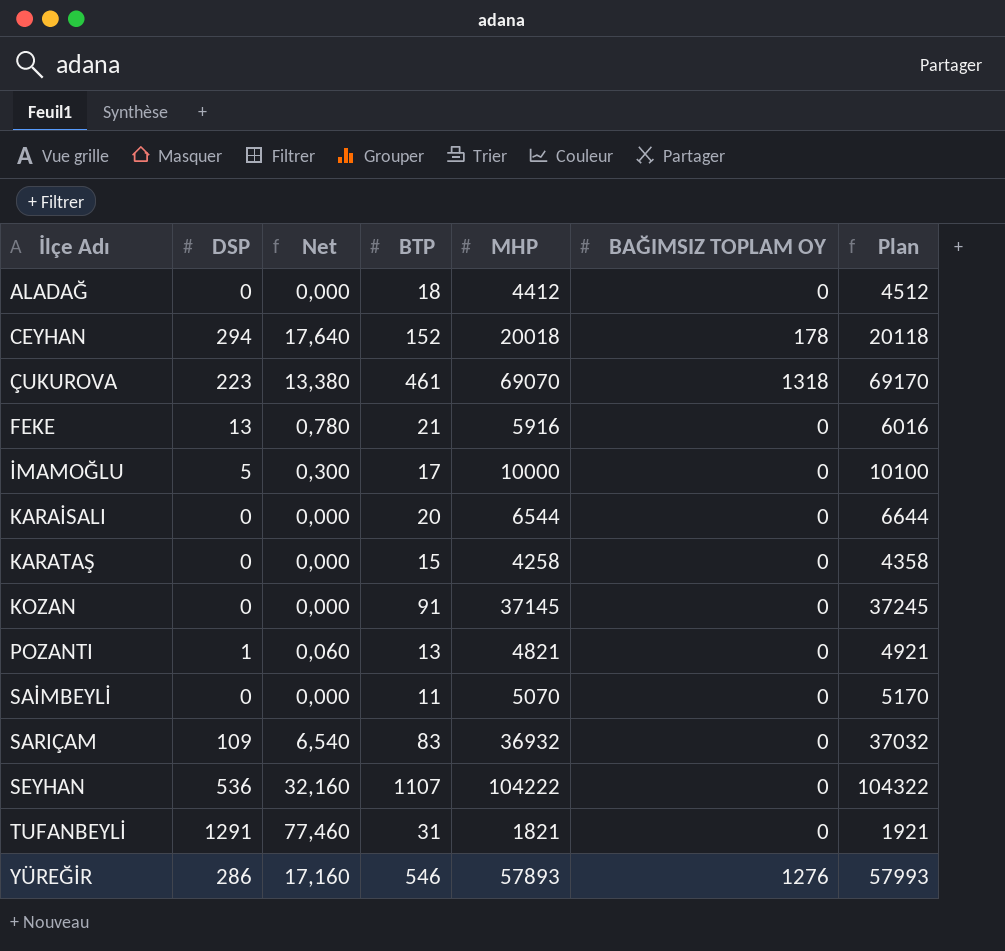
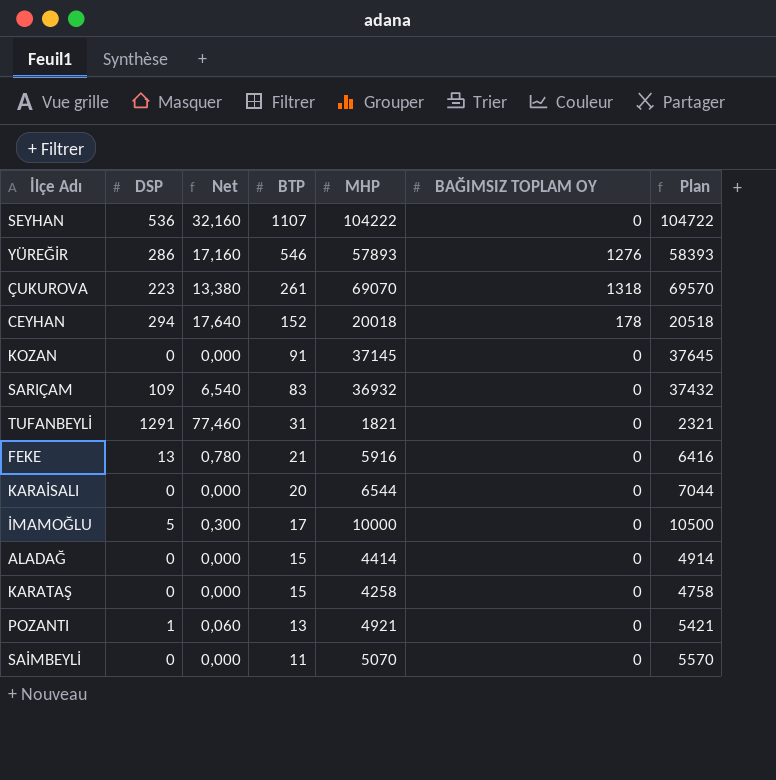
row order: İlçe Adı ascending -> BTP descending
column Plan | formula: [MHP] + 100 -> [MHP] + 500
ÇUKUROVA | BTP: 461 -> 261
ALADAĞ | BTP: 18 -> 15
ALADAĞ | MHP: 4412 -> 4414
POZANTI | MHP: 4821 -> 4921

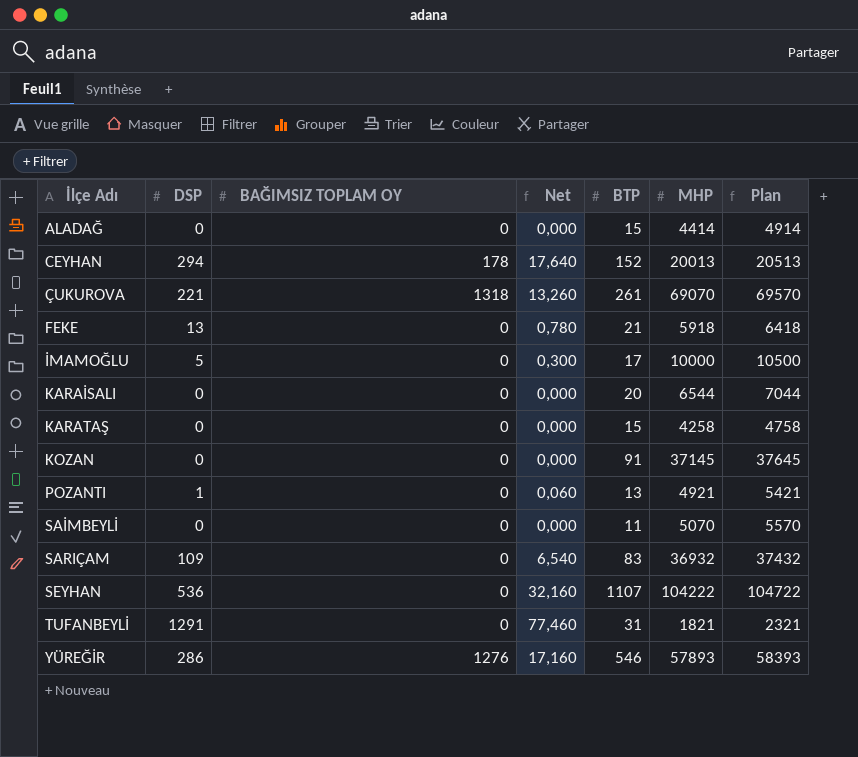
row order: BTP descending -> İlçe Adı ascending
column BAĞIMSIZ TOPLAM OY | position: 6 -> 3
CEYHAN | MHP: 20018 -> 20013
CEYHAN | Plan: 20518 -> 20513
ÇUKUROVA | DSP: 223 -> 221
ÇUKUROVA | Net: 13,380 -> 13,260
FEKE | MHP: 5916 -> 5918
FEKE | Plan: 6416 -> 6418

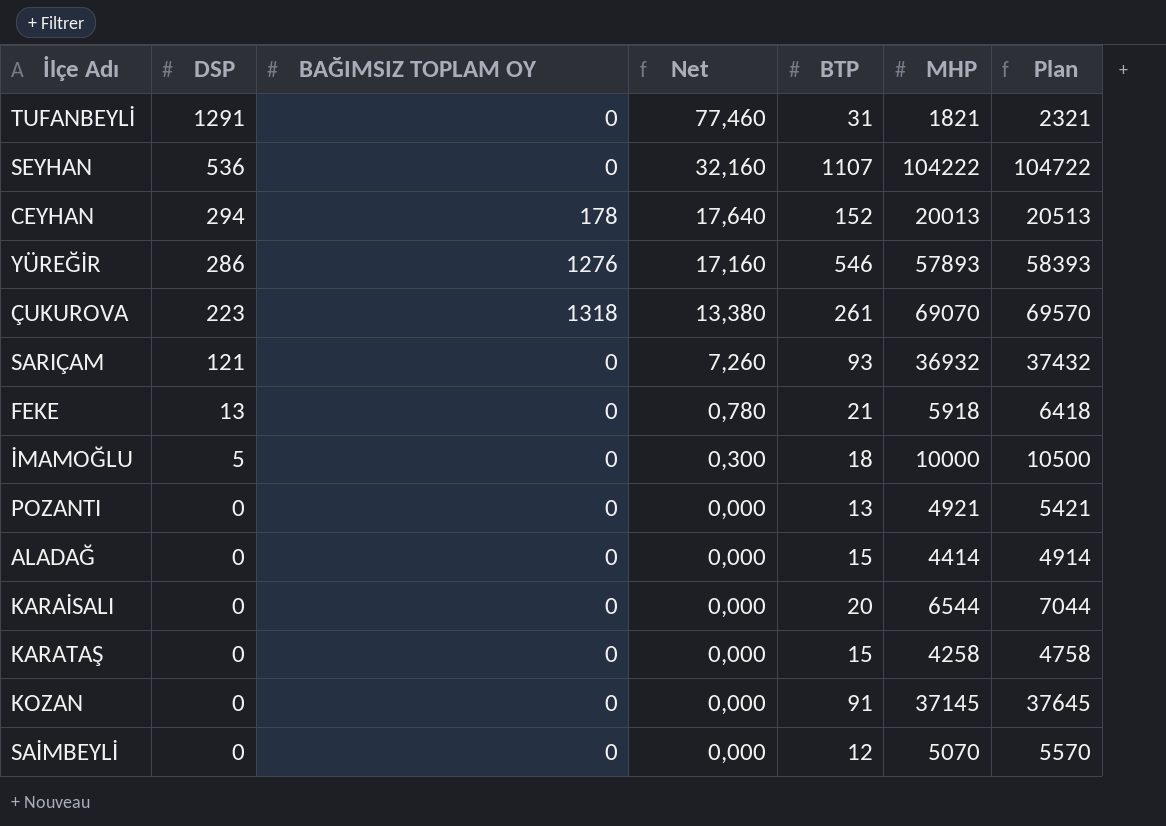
row order: İlçe Adı ascending -> DSP descending
ÇUKUROVA | DSP: 221 -> 223
ÇUKUROVA | Net: 13,260 -> 13,380
SARIÇAM | DSP: 109 -> 121
SARIÇAM | Net: 6,540 -> 7,260
SARIÇAM | BTP: 83 -> 93
İMAMOĞLU | BTP: 17 -> 18
POZANTI | DSP: 1 -> 0
POZANTI | Net: 0,060 -> 0,000
SAİMBEYLİ | BTP: 11 -> 12

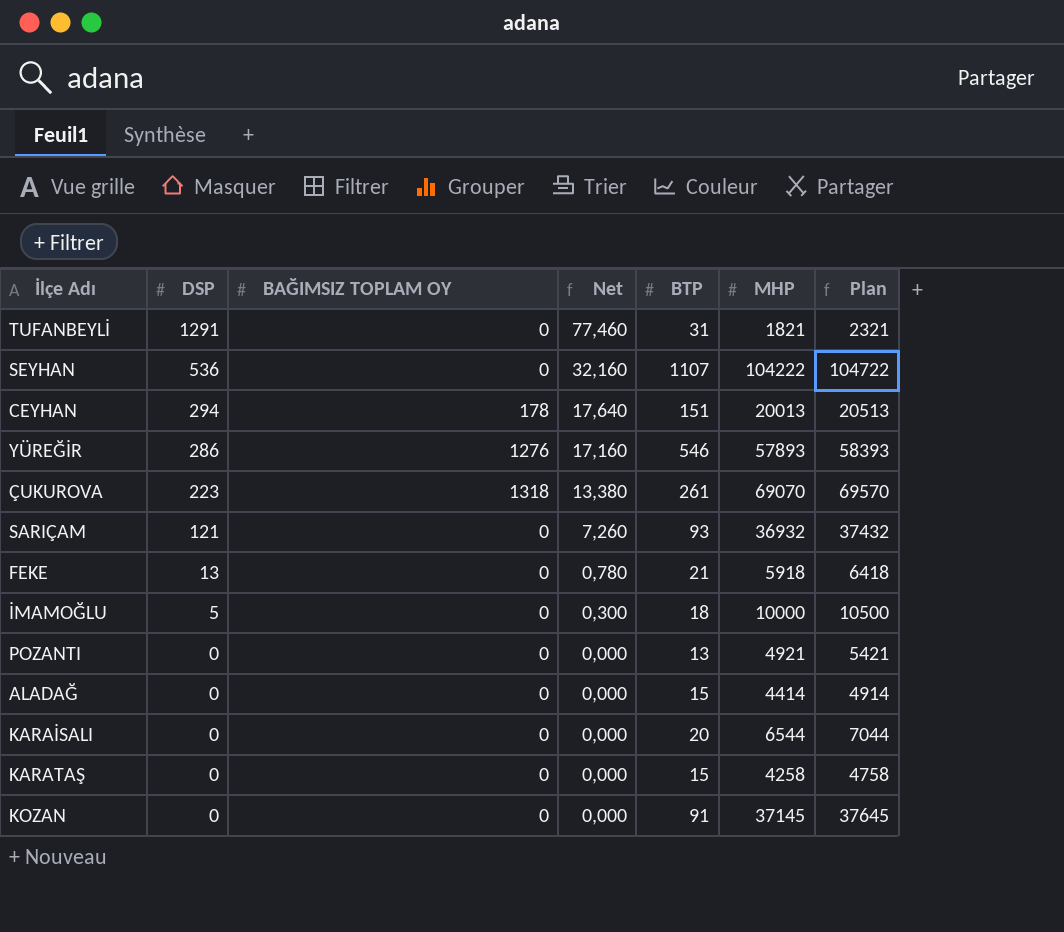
row SAİMBEYLİ: 0 | 0 | 0,000 | 12 | 5070 | 5570 -> none
CEYHAN | BTP: 152 -> 151

